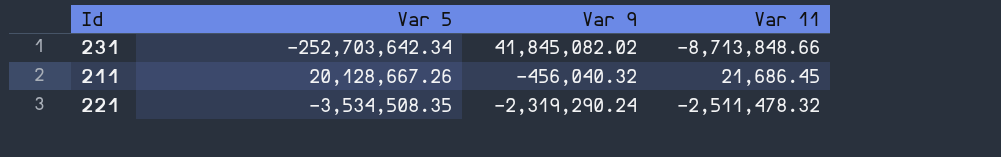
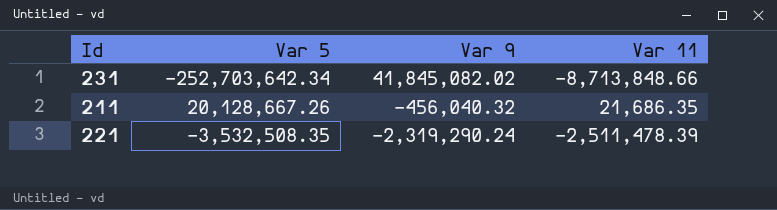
211 | Var 11: 21,686.45 -> 21,686.35
221 | Var 5: -3,534,508.35 -> -3,532,508.35
221 | Var 11: -2,511,478.32 -> -2,511,478.39

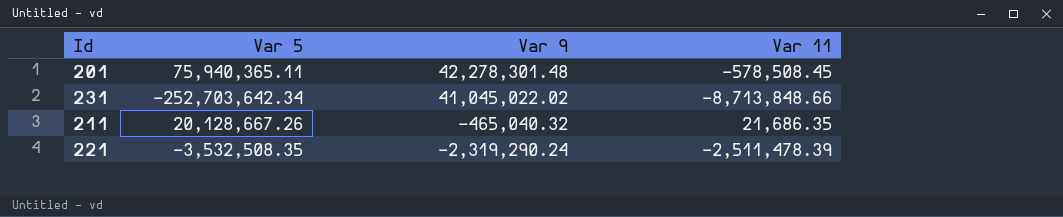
row 201: none -> 75,940,365.11 | 42,278,301.48 | -578,508.45
231 | Var 9: 41,845,082.02 -> 41,045,022.02
211 | Var 9: -456,040.32 -> -465,040.32

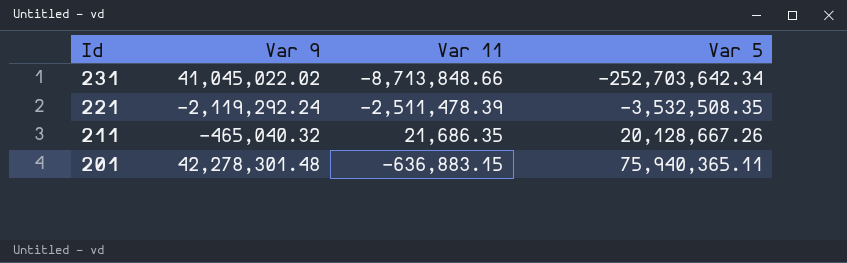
row order: Var 9 descending -> Id descending
column Var 5 | position: 2 -> 4
221 | Var 9: -2,319,290.24 -> -2,119,292.24
201 | Var 11: -578,508.45 -> -636,883.15

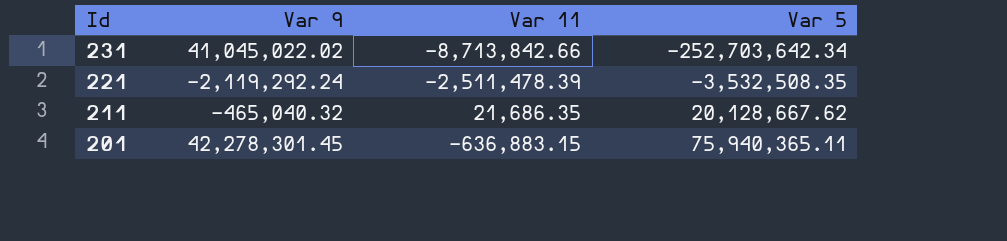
231 | Var 11: -8,713,848.66 -> -8,713,842.66
211 | Var 5: 20,128,667.26 -> 20,128,667.62
201 | Var 9: 42,278,301.48 -> 42,278,301.45

